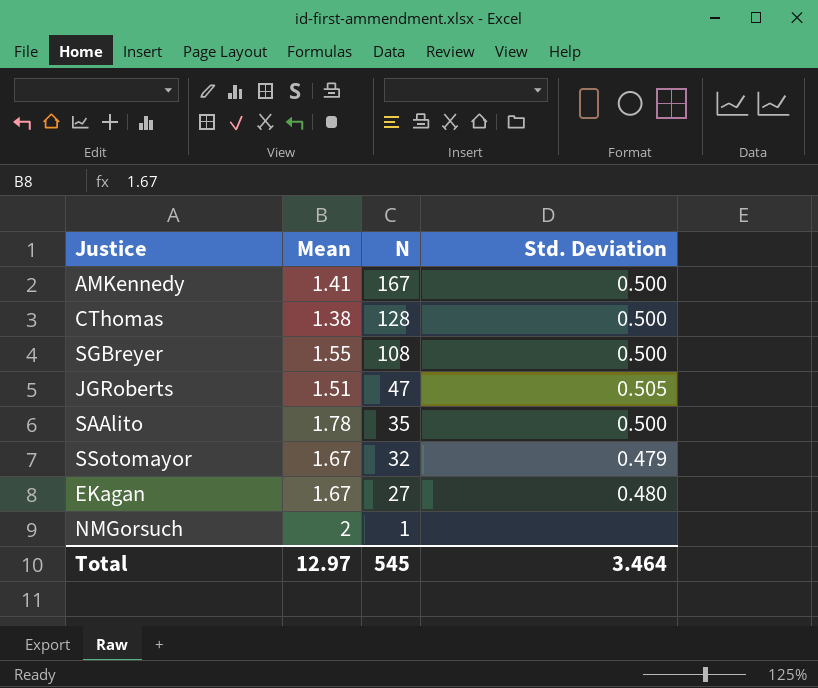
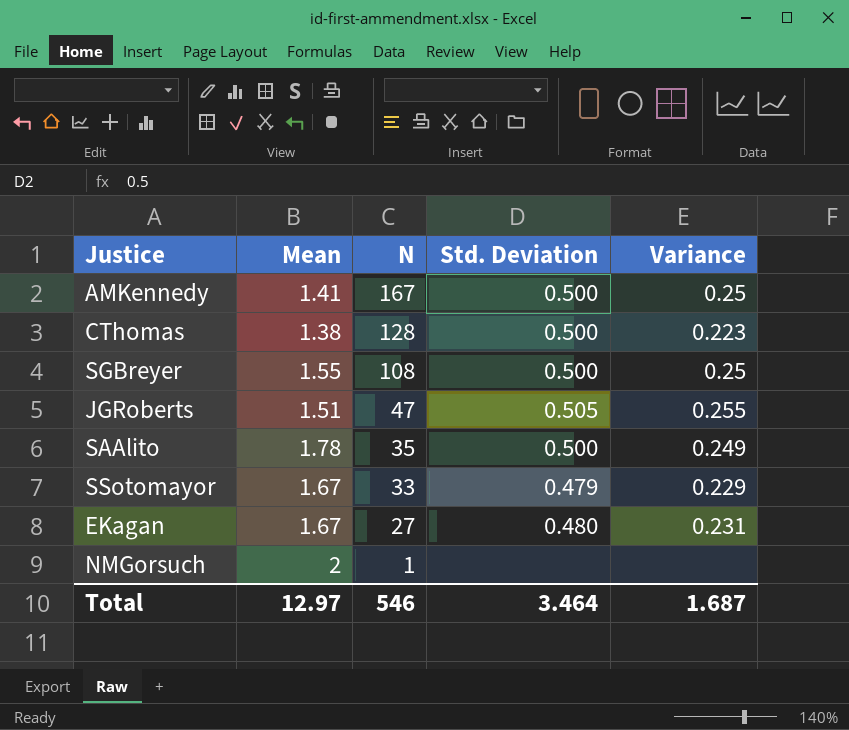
column Variance | position: none -> 5
SSotomayor | N: 32 -> 33
Total | N: 545 -> 546

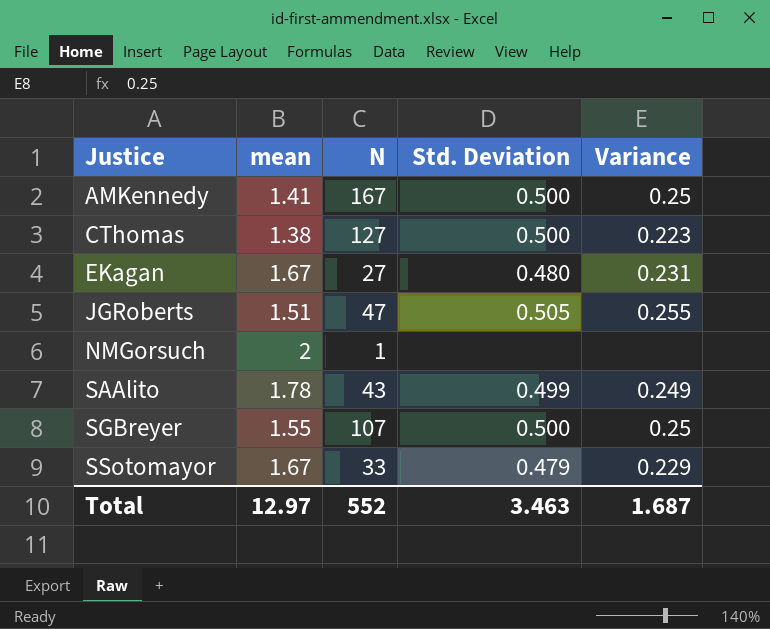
row order: N descending -> Justice ascending
column name: Mean -> mean
CThomas | N: 128 -> 127
SAAlito | N: 35 -> 43
SAAlito | Std. Deviation: 0.500 -> 0.499
SGBreyer | N: 108 -> 107
Total | N: 546 -> 552
Total | Std. Deviation: 3.464 -> 3.463

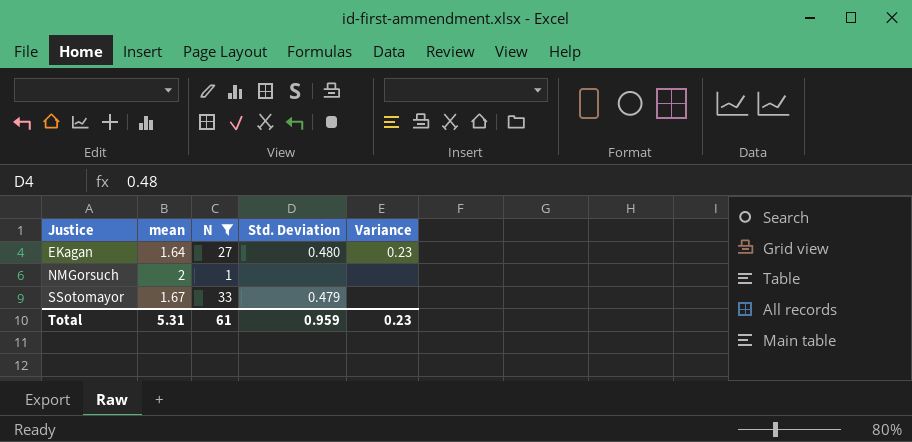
filter: none -> N <= 33
EKagan | mean: 1.67 -> 1.64
EKagan | Variance: 0.231 -> 0.23
SSotomayor | Variance: 0.229 -> none
Total | mean: 12.97 -> 5.31
Total | N: 552 -> 61
Total | Std. Deviation: 3.463 -> 0.959
Total | Variance: 1.687 -> 0.23

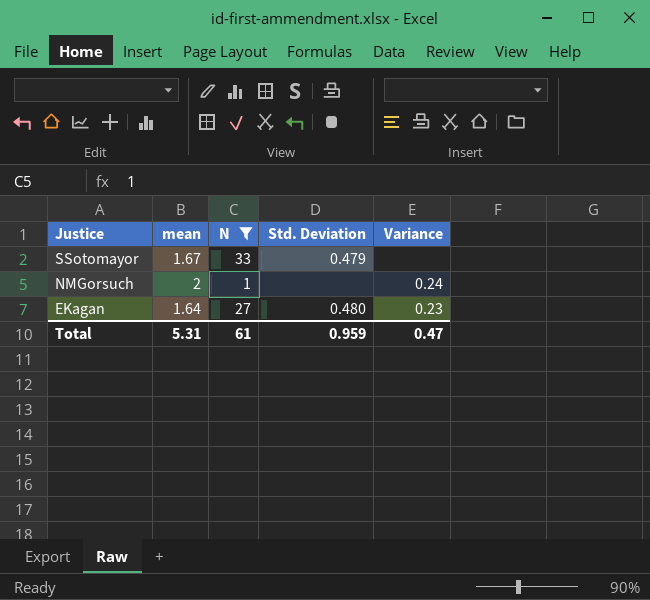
row order: Justice ascending -> Justice descending
NMGorsuch | Variance: none -> 0.24
Total | Variance: 0.23 -> 0.47

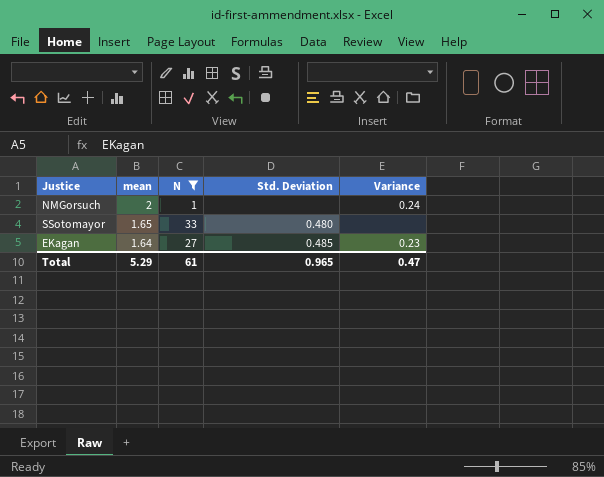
row order: Justice descending -> mean descending
SSotomayor | mean: 1.67 -> 1.65
SSotomayor | Std. Deviation: 0.479 -> 0.480
EKagan | Std. Deviation: 0.480 -> 0.485
Total | mean: 5.31 -> 5.29
Total | Std. Deviation: 0.959 -> 0.965

